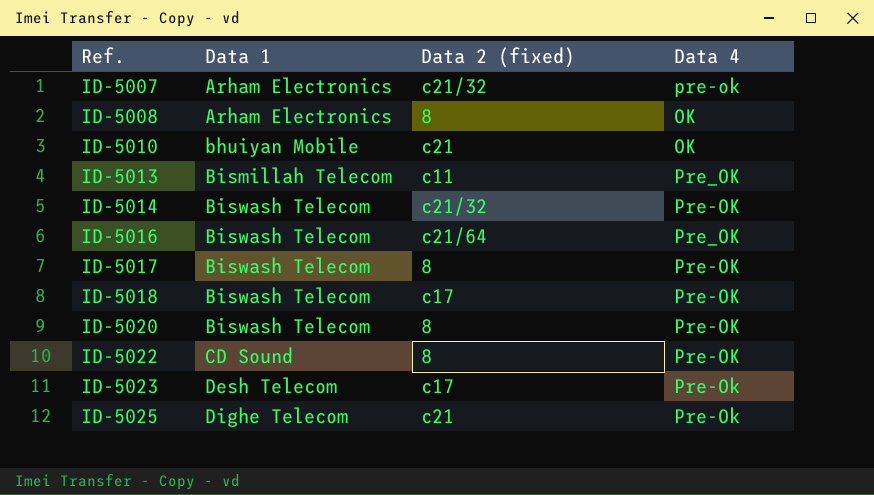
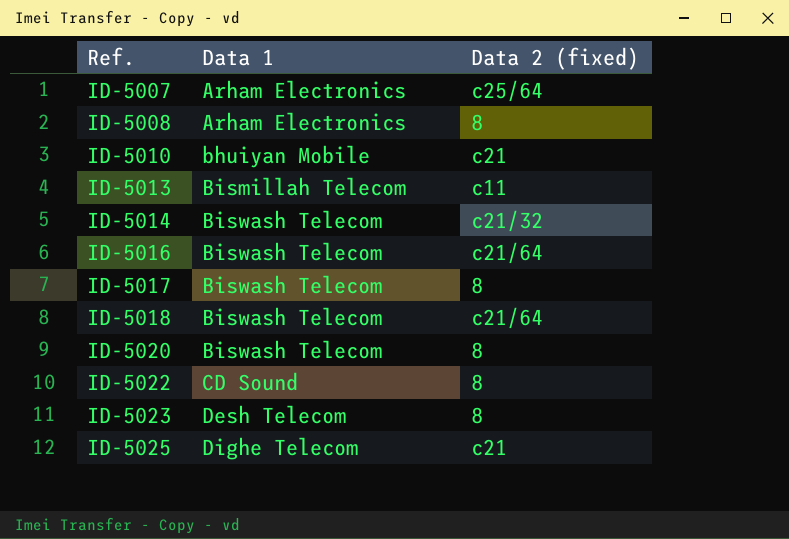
column Data 4 | position: 4 -> none
ID-5007 | Data 2 (fixed): c21/32 -> c25/64
ID-5018 | Data 2 (fixed): c17 -> c21/64
ID-5023 | Data 2 (fixed): c17 -> 8

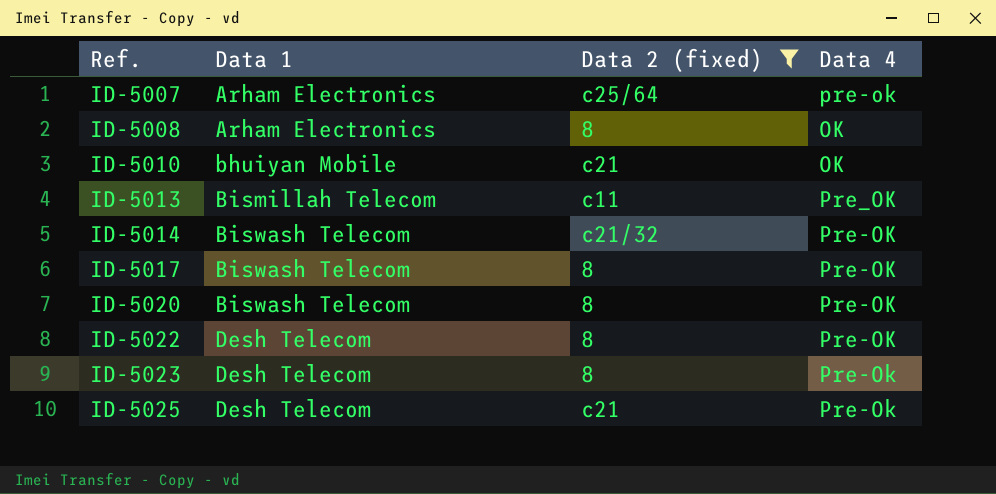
filter: none -> Data 2 (fixed) != c21/64
column Data 4 | position: none -> 4
ID-5022 | Data 1: CD Sound -> Desh Telecom
ID-5025 | Data 1: Dighe Telecom -> Desh Telecom

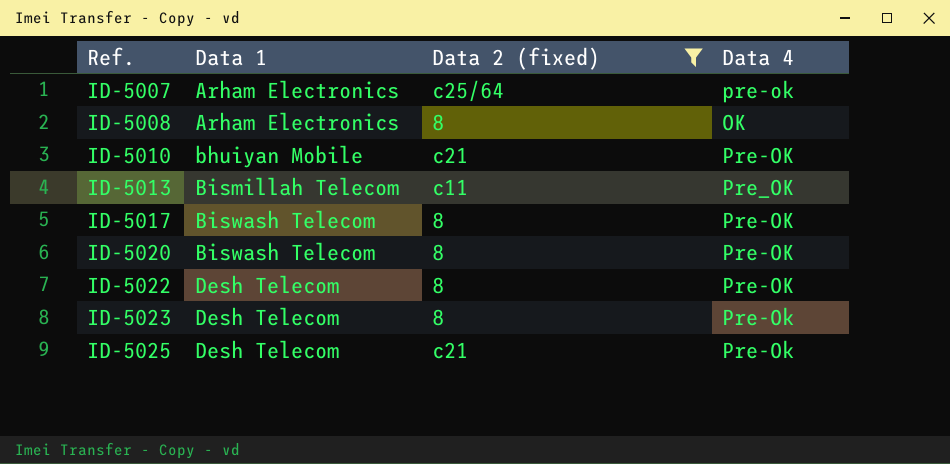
row ID-5014: Biswash Telecom | c21/32 | Pre-OK -> none
ID-5010 | Data 4: OK -> Pre-OK

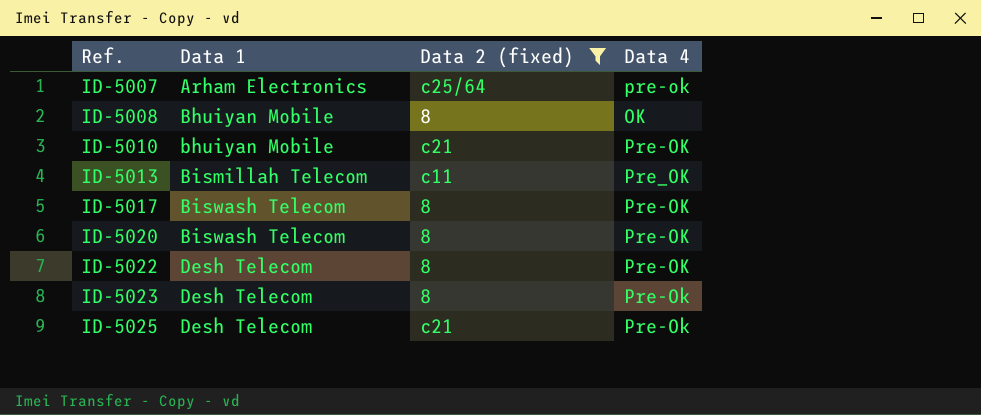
ID-5008 | Data 1: Arham Electronics -> Bhuiyan Mobile

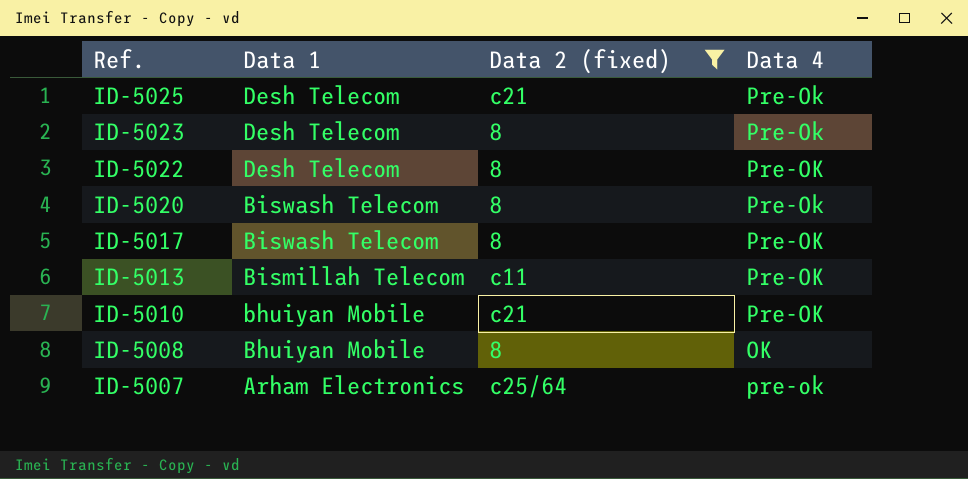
row order: Ref. ascending -> Ref. descending
ID-5020 | Data 4: Pre-OK -> Pre-Ok
ID-5013 | Data 4: Pre_OK -> Pre-OK

